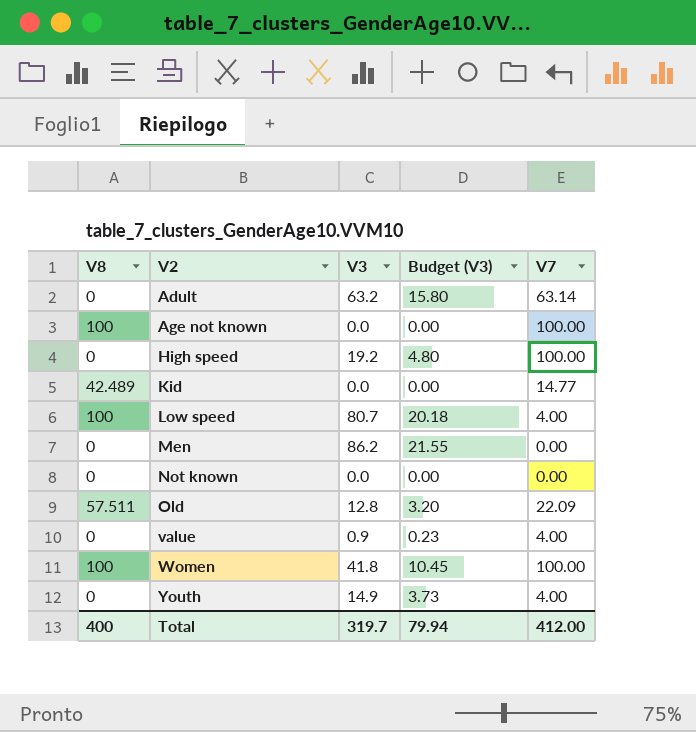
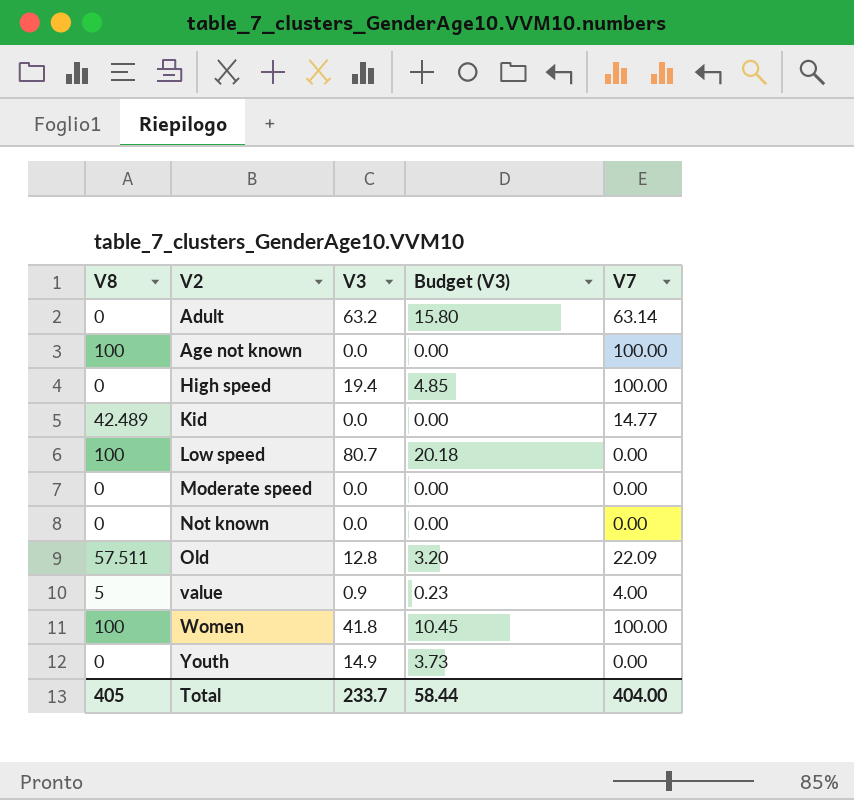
row Men: 0 | 86.2 | 21.55 | 0.00 -> none
High speed | V3: 19.2 -> 19.4
High speed | Budget (V3): 4.80 -> 4.85
Low speed | V7: 4.00 -> 0.00
row Moderate speed: none -> 0 | 0.0 | 0.00 | 0.00
value | V8: 0 -> 5
Youth | V7: 4.00 -> 0.00
Total | V8: 400 -> 405
Total | V3: 319.7 -> 233.7
Total | Budget (V3): 79.94 -> 58.44
Total | V7: 412.00 -> 404.00

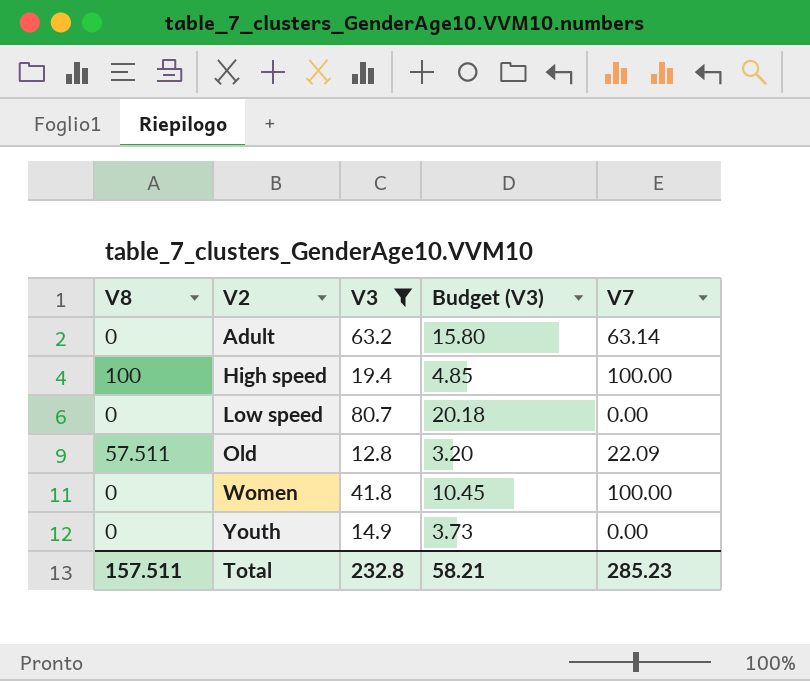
filter: none -> V3 >= 12.8
High speed | V8: 0 -> 100
Low speed | V8: 100 -> 0
Women | V8: 100 -> 0
Total | V8: 405 -> 157.511
Total | V3: 233.7 -> 232.8
Total | Budget (V3): 58.44 -> 58.21
Total | V7: 404.00 -> 285.23

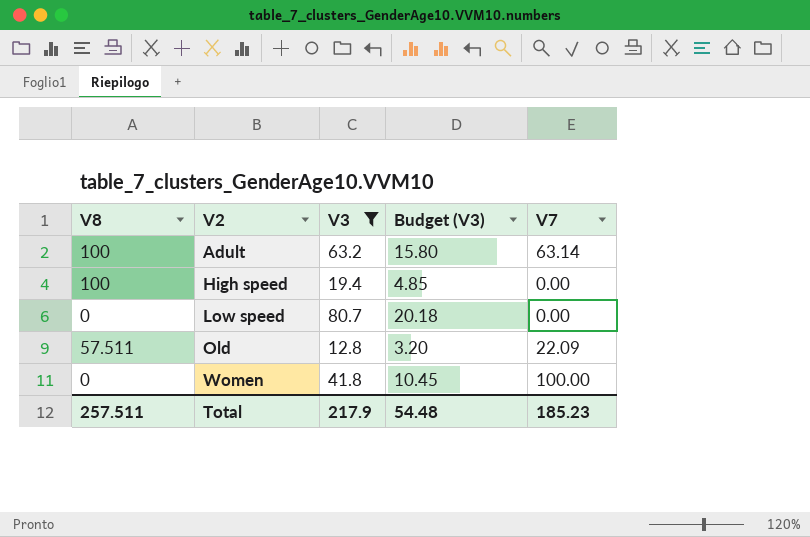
row Youth: 0 | 14.9 | 3.73 | 0.00 -> none
Adult | V8: 0 -> 100
High speed | V7: 100.00 -> 0.00
Total | V8: 157.511 -> 257.511
Total | V3: 232.8 -> 217.9
Total | Budget (V3): 58.21 -> 54.48
Total | V7: 285.23 -> 185.23

